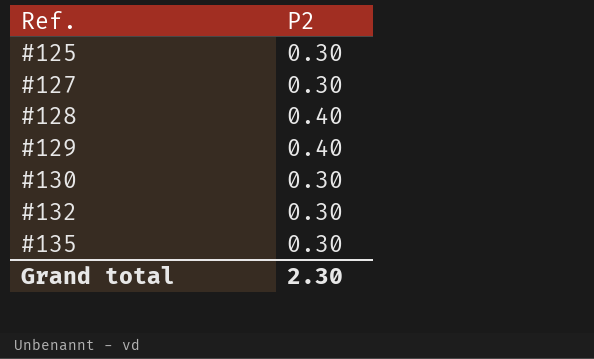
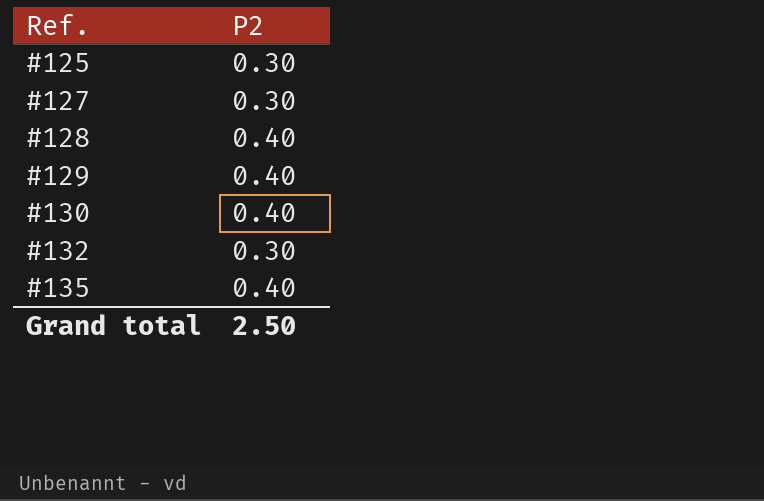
#130 | P2: 0.30 -> 0.40
#135 | P2: 0.30 -> 0.40
Grand total | P2: 2.30 -> 2.50

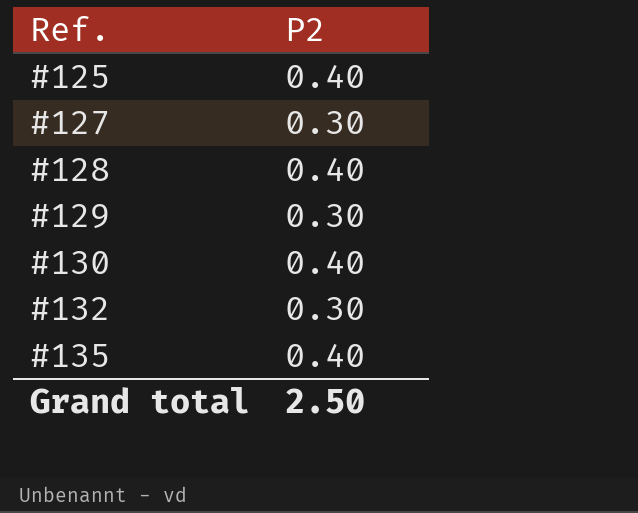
#125 | P2: 0.30 -> 0.40
#129 | P2: 0.40 -> 0.30

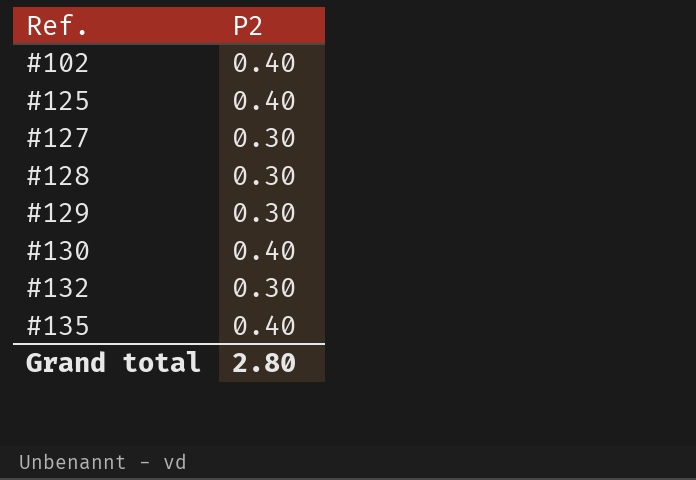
row #102: none -> 0.40
#128 | P2: 0.40 -> 0.30
Grand total | P2: 2.50 -> 2.80

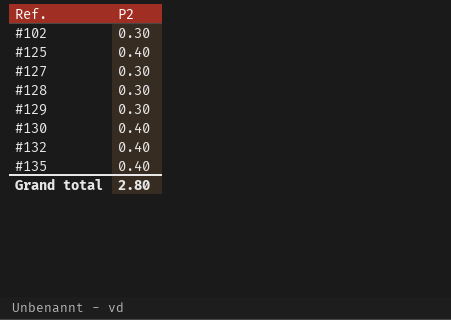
#102 | P2: 0.40 -> 0.30
#132 | P2: 0.30 -> 0.40

